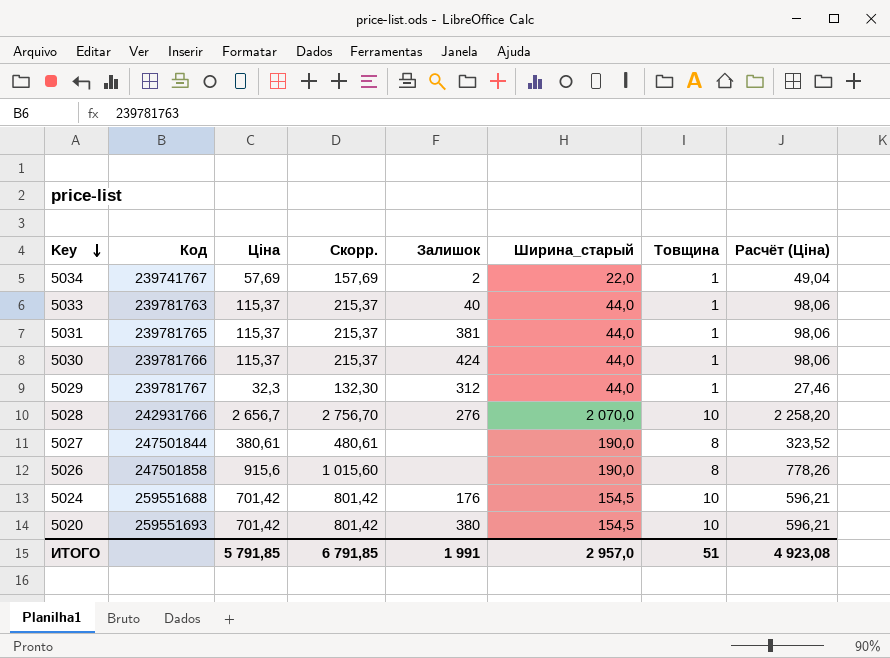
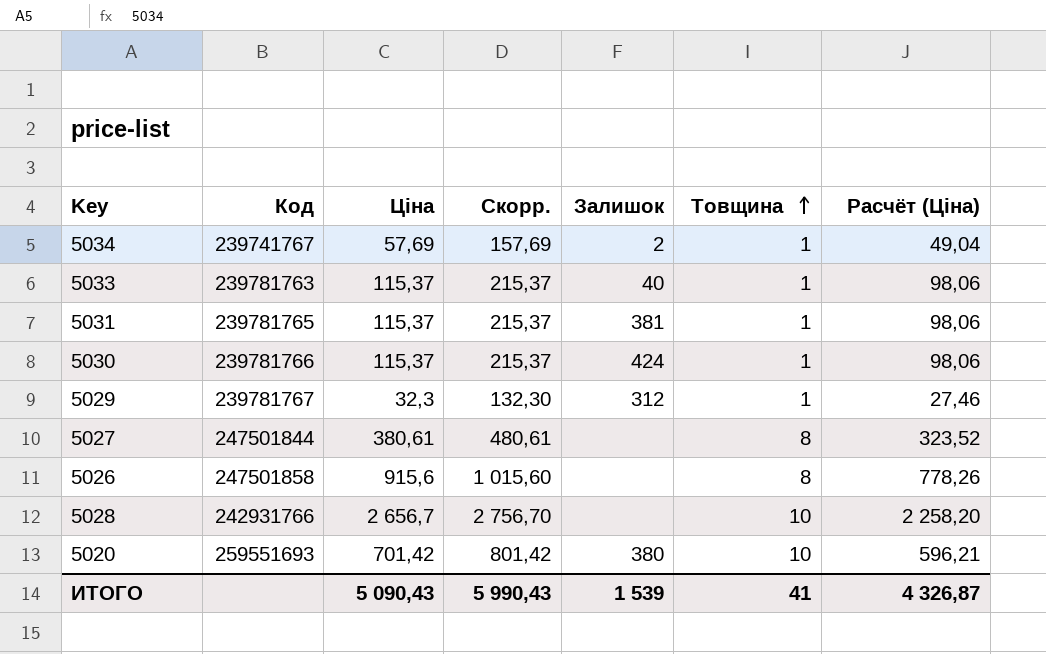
row order: Key descending -> Товщина ascending
column Ширина_старый | position: 6 -> none
row 5024: 259551688 | 701,42 | 801,42 | 176 | 154,5 | 10 | 596,21 -> none
5028 | Залишок: 276 -> none
ИТОГО | Ціна: 5 791,85 -> 5 090,43
ИТОГО | Скорр.: 6 791,85 -> 5 990,43
ИТОГО | Залишок: 1 991 -> 1 539
ИТОГО | Товщина: 51 -> 41
ИТОГО | Расчёт (Ціна): 4 923,08 -> 4 326,87

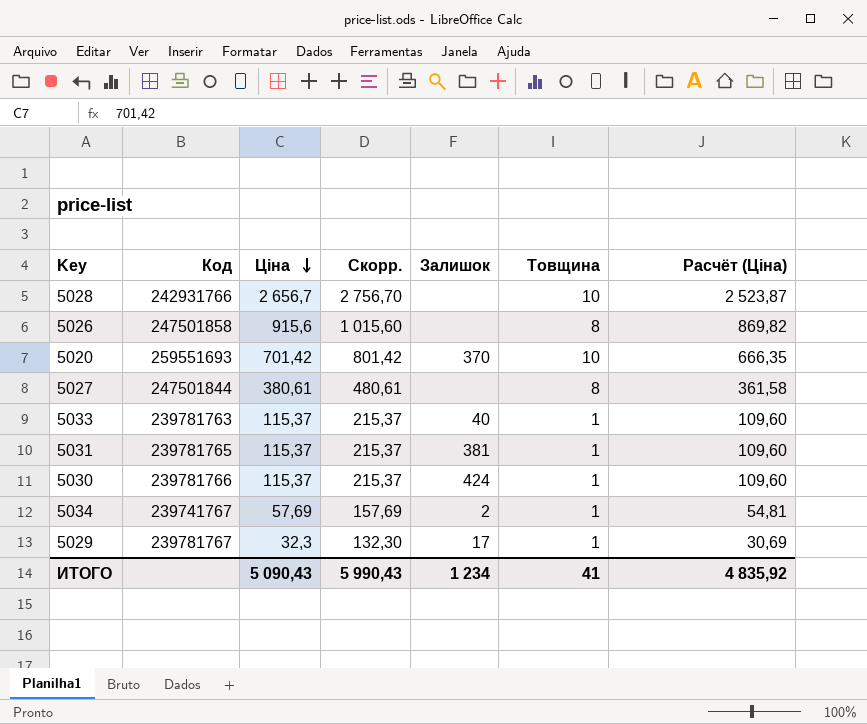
row order: Товщина ascending -> Ціна descending
column Расчёт (Ціна) | formula: [Ціна] * 0,85 -> [Ціна] * 0,95
5020 | Залишок: 380 -> 370
5029 | Залишок: 312 -> 17
ИТОГО | Залишок: 1 539 -> 1 234
ИТОГО | Расчёт (Ціна): 4 326,87 -> 4 835,92

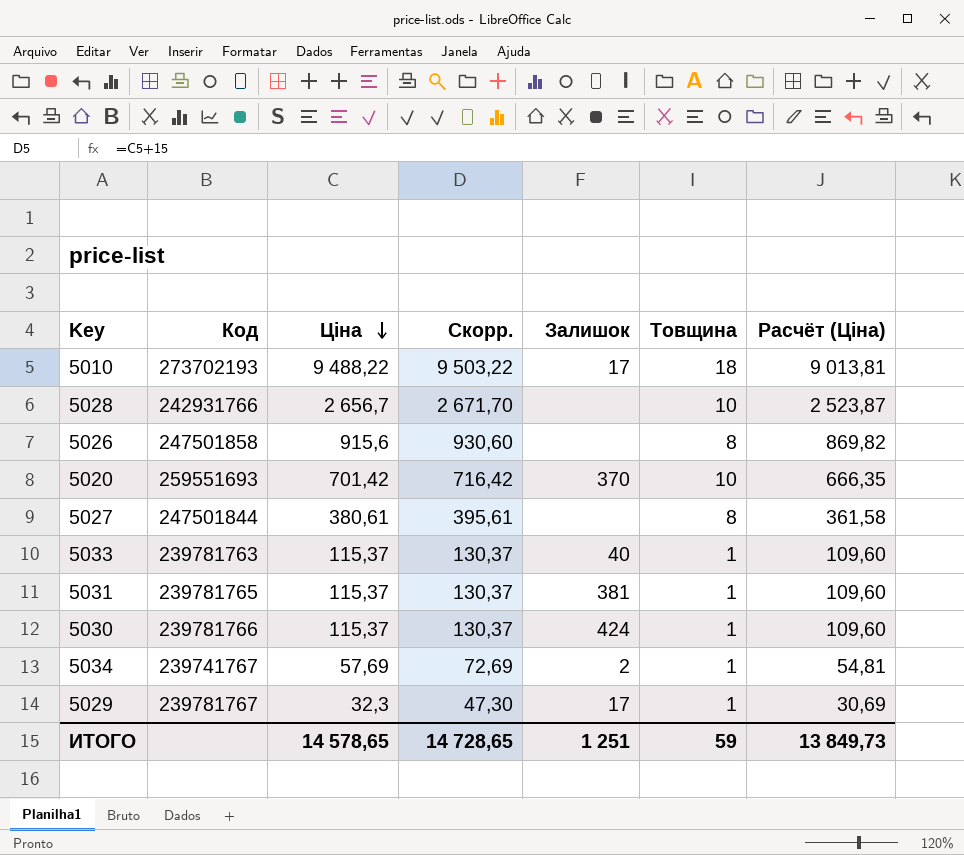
column Скорр. | formula: [Ціна] + 100 -> [Ціна] + 15
row 5010: none -> 273702193 | 9 488,22 | 9 503,22 | 17 | 18 | 9 013,81
ИТОГО | Ціна: 5 090,43 -> 14 578,65
ИТОГО | Скорр.: 5 990,43 -> 14 728,65
ИТОГО | Залишок: 1 234 -> 1 251
ИТОГО | Товщина: 41 -> 59
ИТОГО | Расчёт (Ціна): 4 835,92 -> 13 849,73

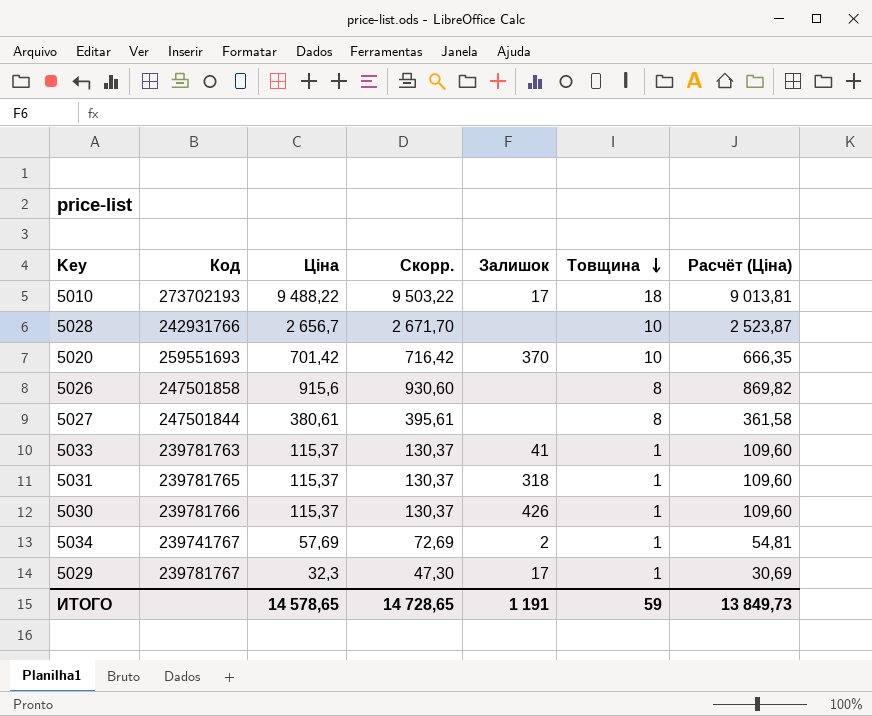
row order: Ціна descending -> Товщина descending
5033 | Залишок: 40 -> 41
5031 | Залишок: 381 -> 318
5030 | Залишок: 424 -> 426
ИТОГО | Залишок: 1 251 -> 1 191

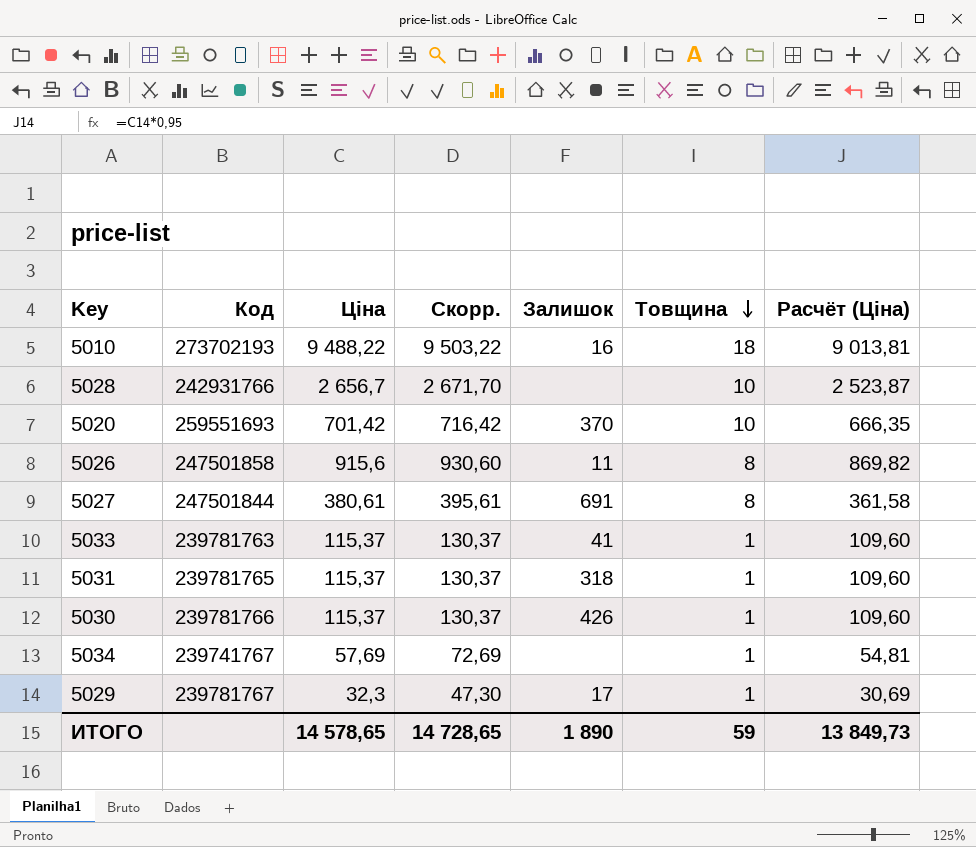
5010 | Залишок: 17 -> 16
5026 | Залишок: none -> 11
5027 | Залишок: none -> 691
5034 | Залишок: 2 -> none
ИТОГО | Залишок: 1 191 -> 1 890

